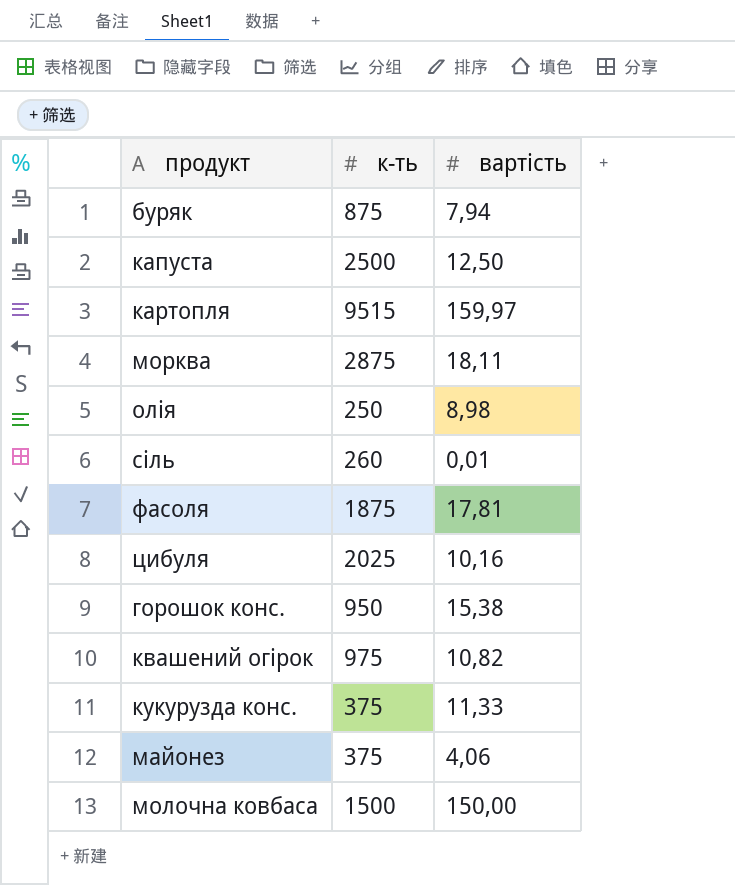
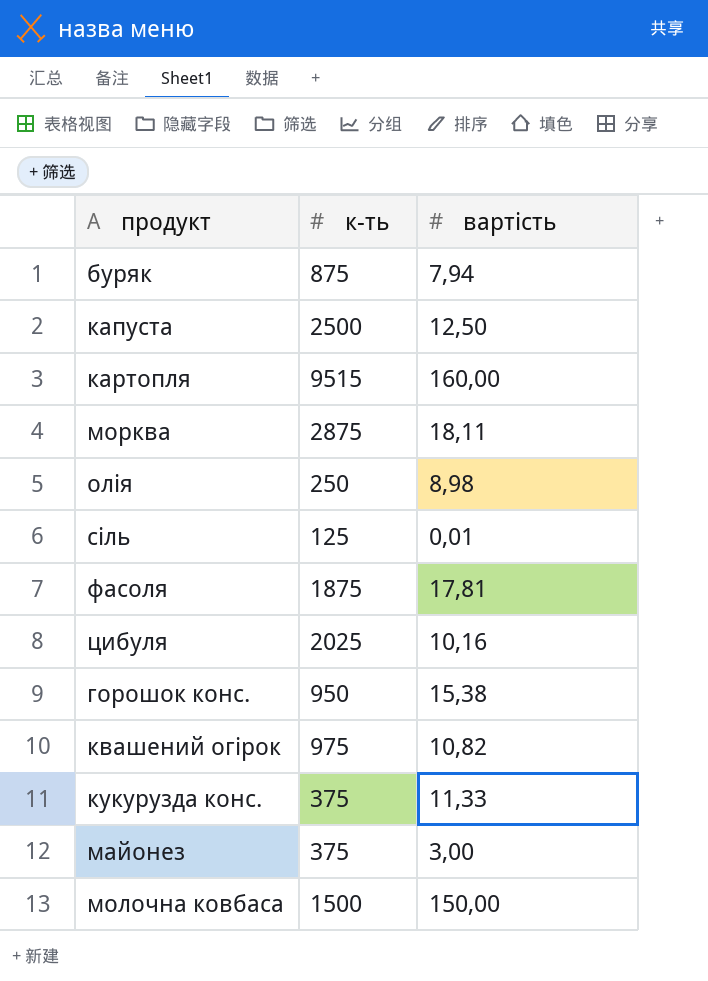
картопля | вартість: 159,97 -> 160,00
сіль | к-ть: 260 -> 125
майонез | вартість: 4,06 -> 3,00

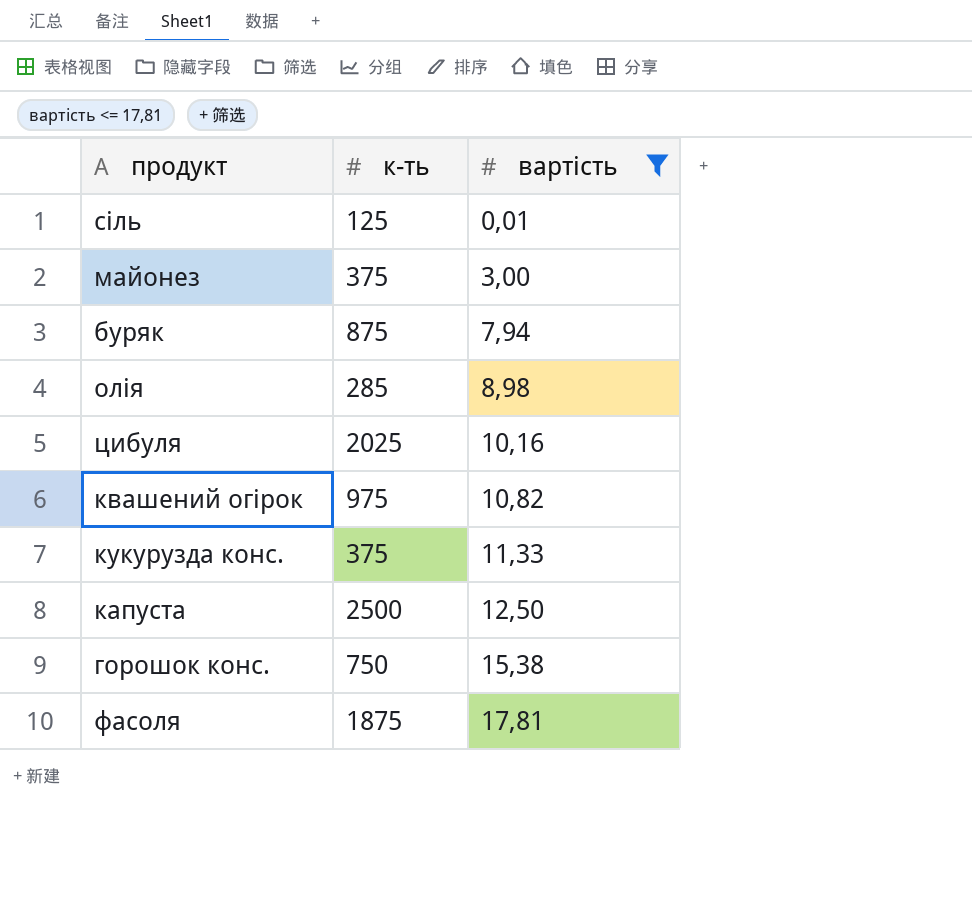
filter: none -> вартість <= 17,81
row order: none -> вартість ascending
олія | к-ть: 250 -> 285
горошок конс. | к-ть: 950 -> 750

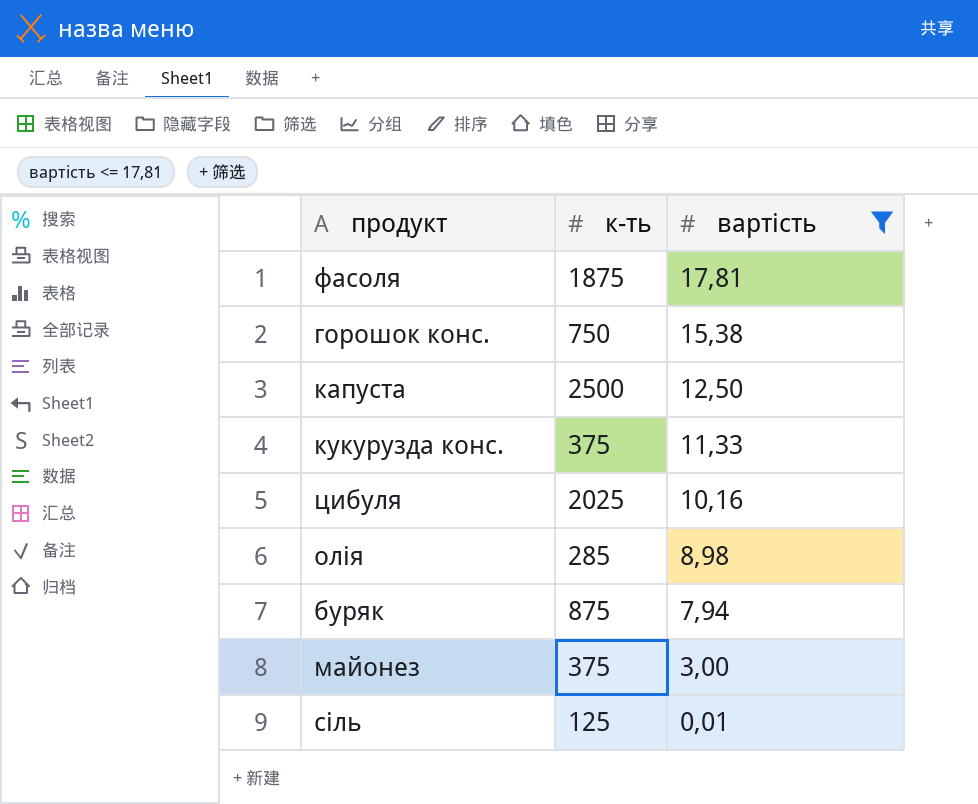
row order: вартість ascending -> вартість descending
row квашений огірок: 975 | 10,82 -> none

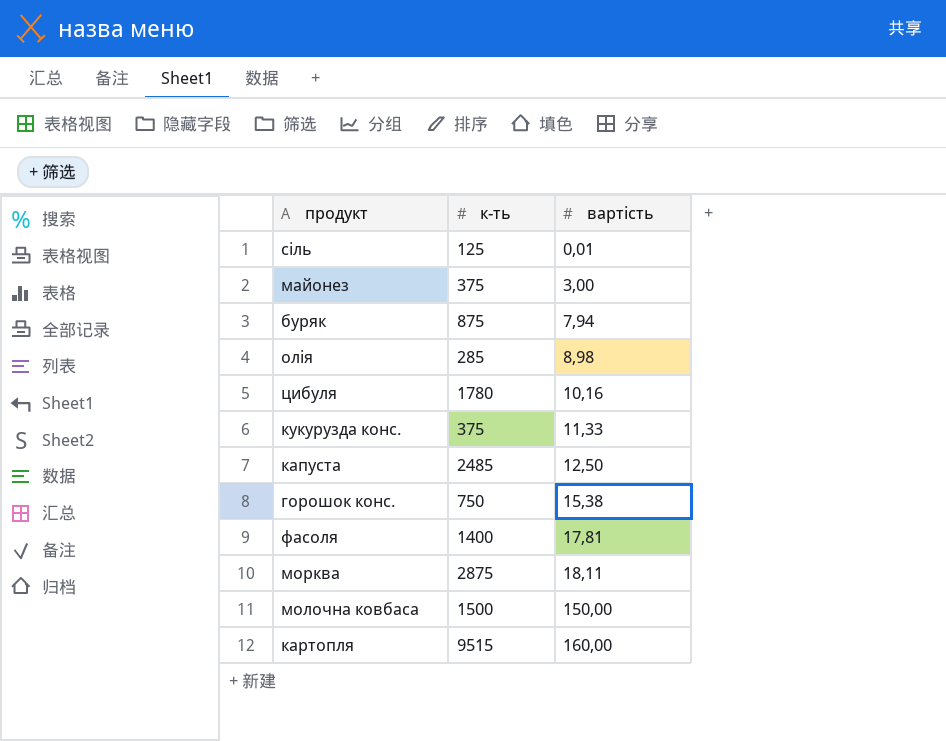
filter: вартість <= 17,81 -> none
row order: вартість descending -> вартість ascending
цибуля | к-ть: 2025 -> 1780
капуста | к-ть: 2500 -> 2485
фасоля | к-ть: 1875 -> 1400

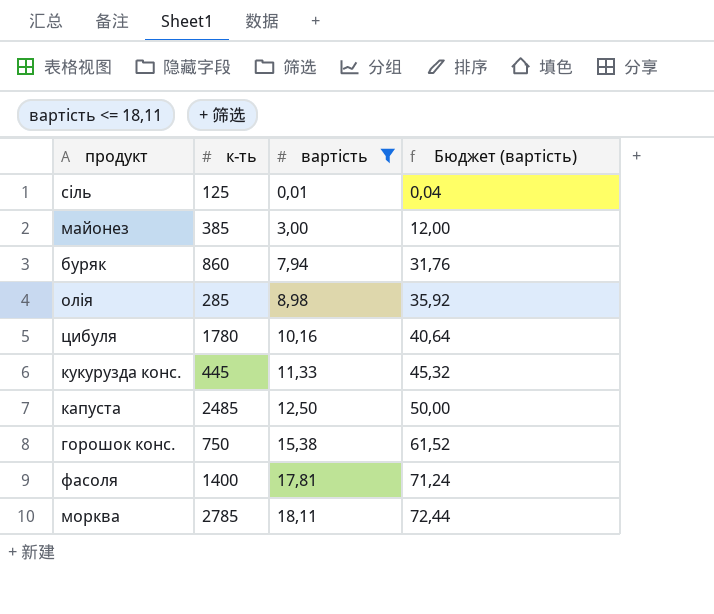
filter: none -> вартість <= 18,11
column Бюджет (вартість) | formula: none -> [вартість] * 4
майонез | к-ть: 375 -> 385
буряк | к-ть: 875 -> 860
кукурузда конс. | к-ть: 375 -> 445
морква | к-ть: 2875 -> 2785

